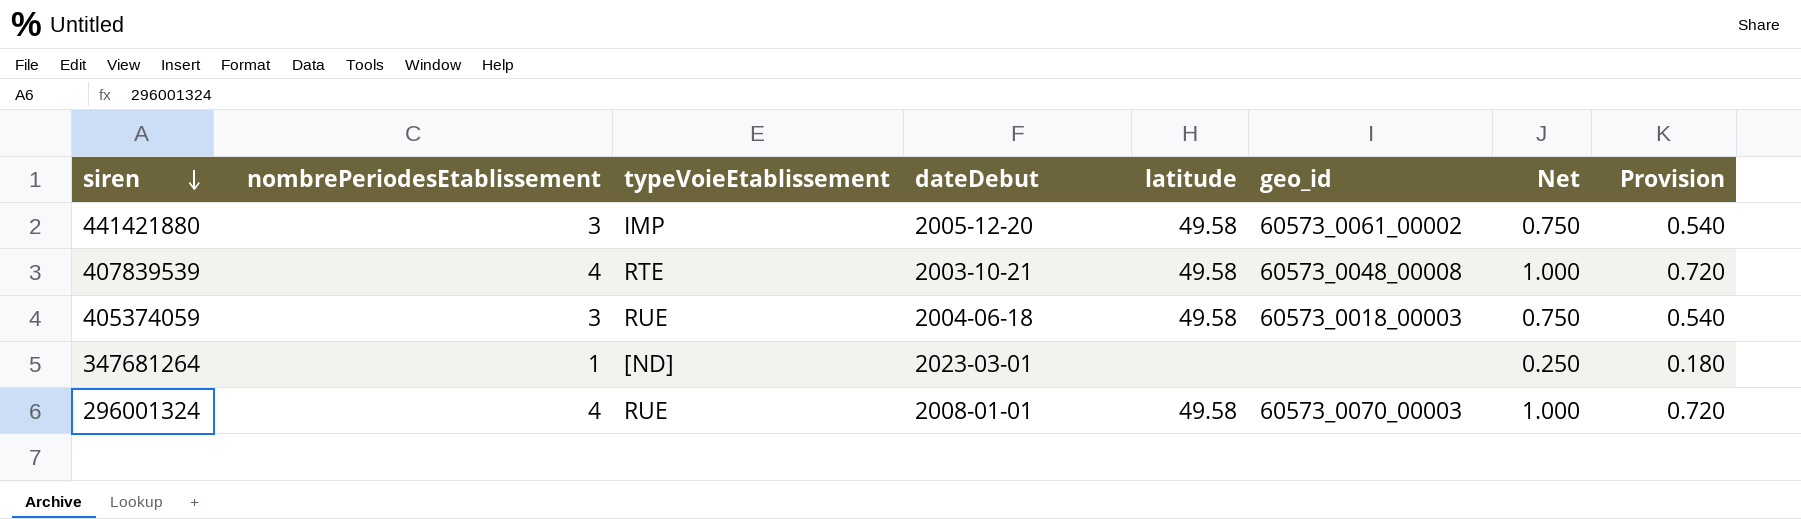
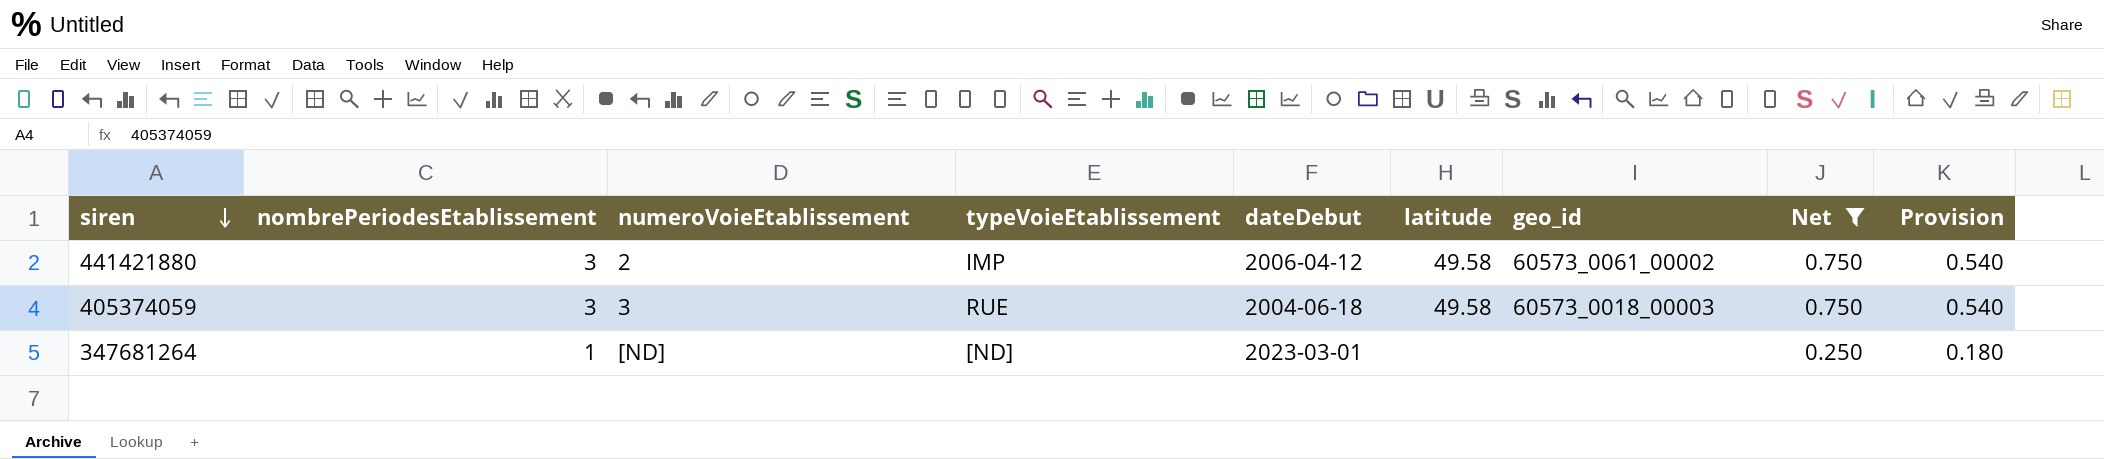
filter: none -> Net != 1.000
column numeroVoieEtablissement | position: none -> 3
441421880 | dateDebut: 2005-12-20 -> 2006-04-12

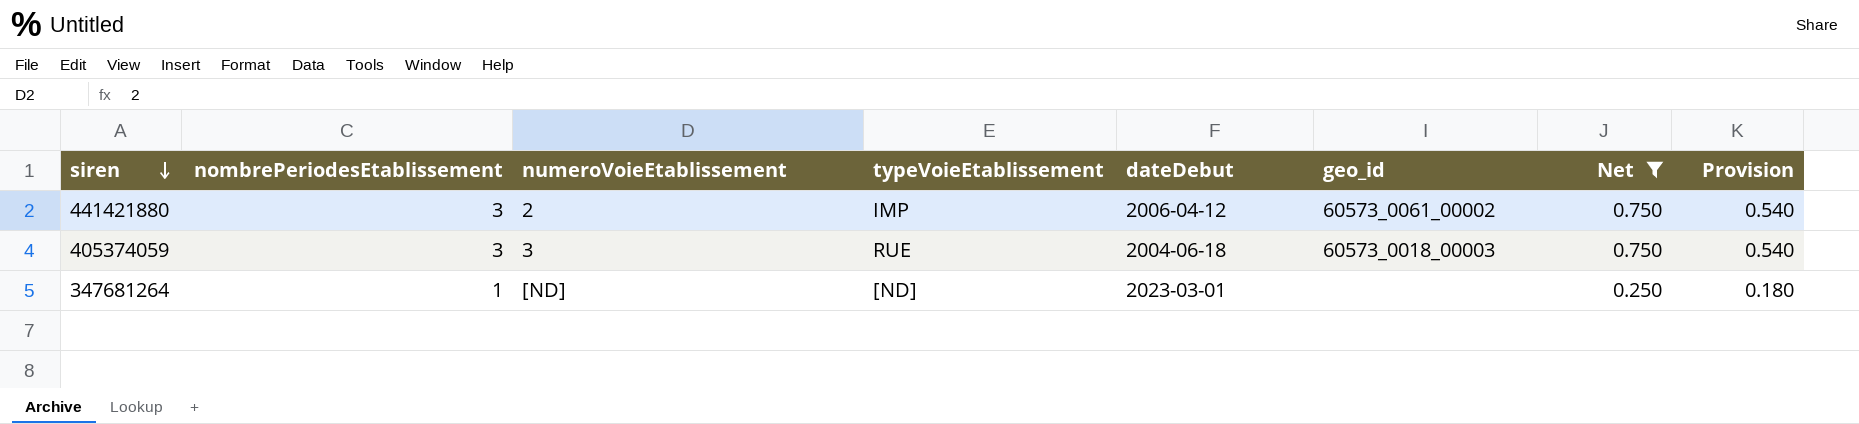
column latitude | position: 6 -> none

